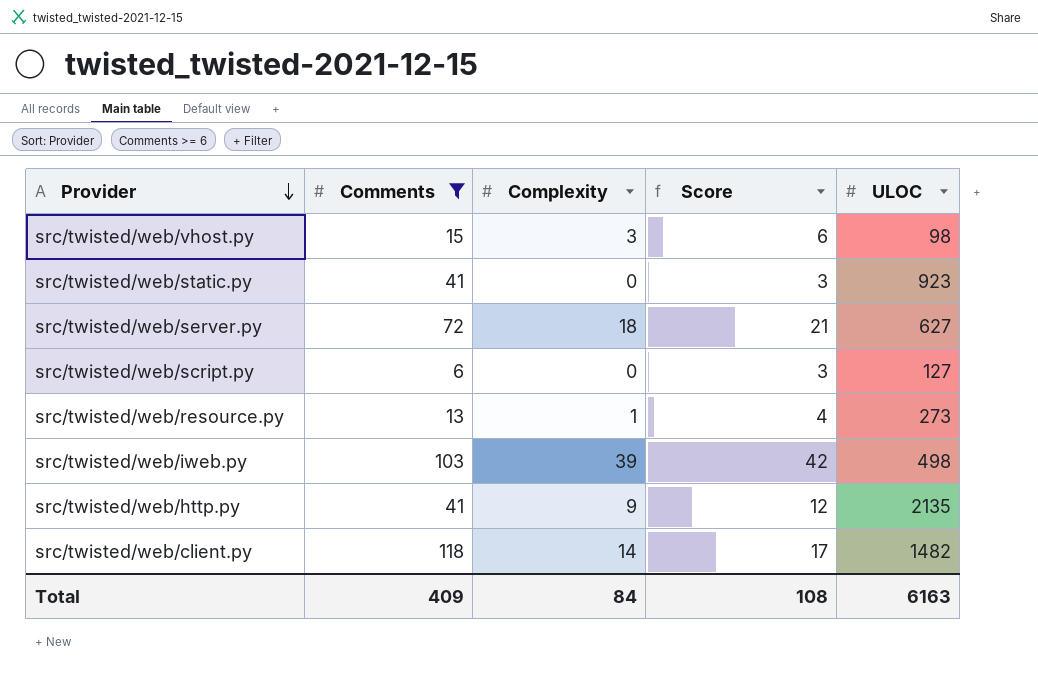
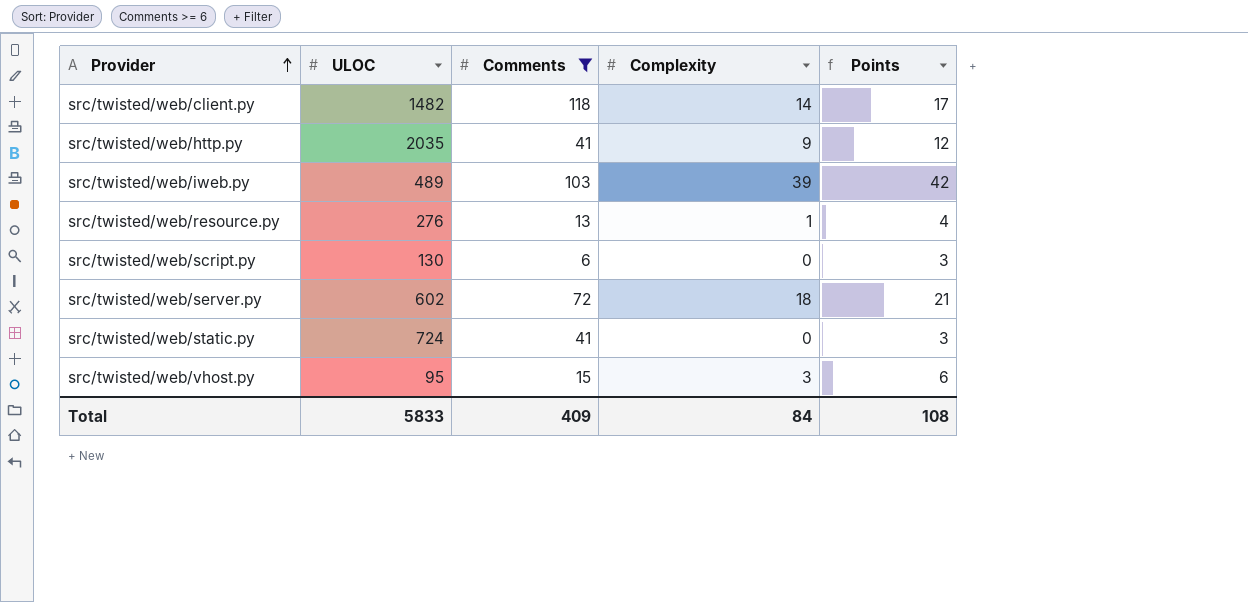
row order: Provider descending -> Provider ascending
column ULOC | position: 5 -> 2
column name: Score -> Points
src/twisted/web/http.py | ULOC: 2135 -> 2035
src/twisted/web/iweb.py | ULOC: 498 -> 489
src/twisted/web/resource.py | ULOC: 273 -> 276
src/twisted/web/script.py | ULOC: 127 -> 130
src/twisted/web/server.py | ULOC: 627 -> 602
src/twisted/web/static.py | ULOC: 923 -> 724
src/twisted/web/vhost.py | ULOC: 98 -> 95
Total | ULOC: 6163 -> 5833

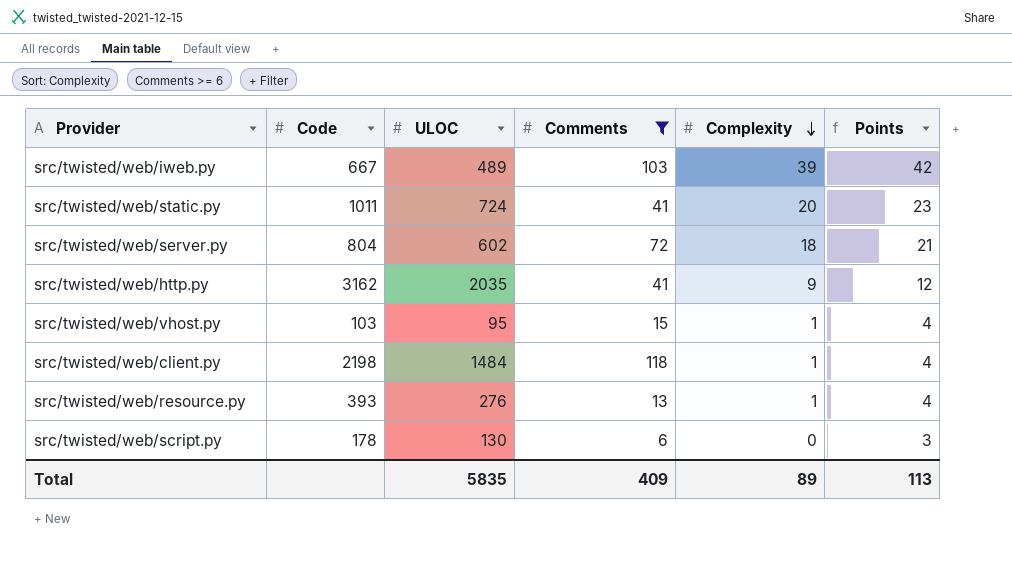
row order: Provider ascending -> Complexity descending
column Code | position: none -> 2
src/twisted/web/static.py | Complexity: 0 -> 20
src/twisted/web/static.py | Points: 3 -> 23
src/twisted/web/vhost.py | Complexity: 3 -> 1
src/twisted/web/vhost.py | Points: 6 -> 4
src/twisted/web/client.py | ULOC: 1482 -> 1484
src/twisted/web/client.py | Complexity: 14 -> 1
src/twisted/web/client.py | Points: 17 -> 4
Total | ULOC: 5833 -> 5835
Total | Complexity: 84 -> 89
Total | Points: 108 -> 113

